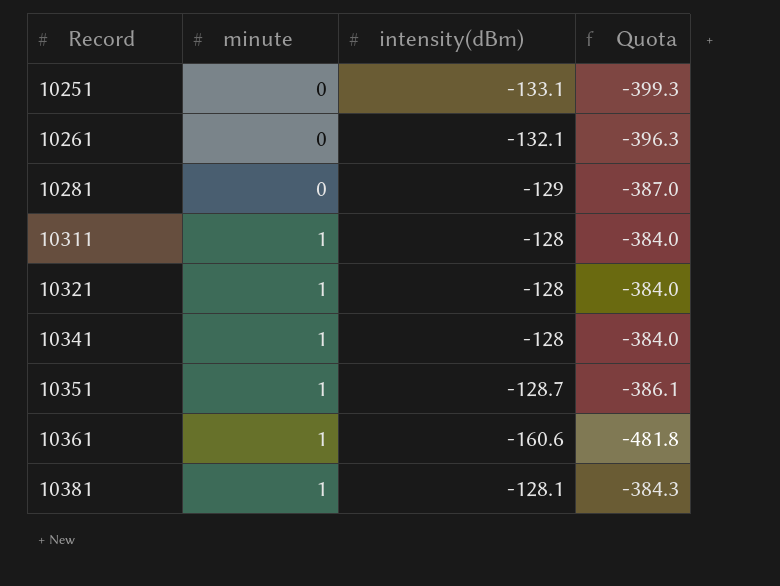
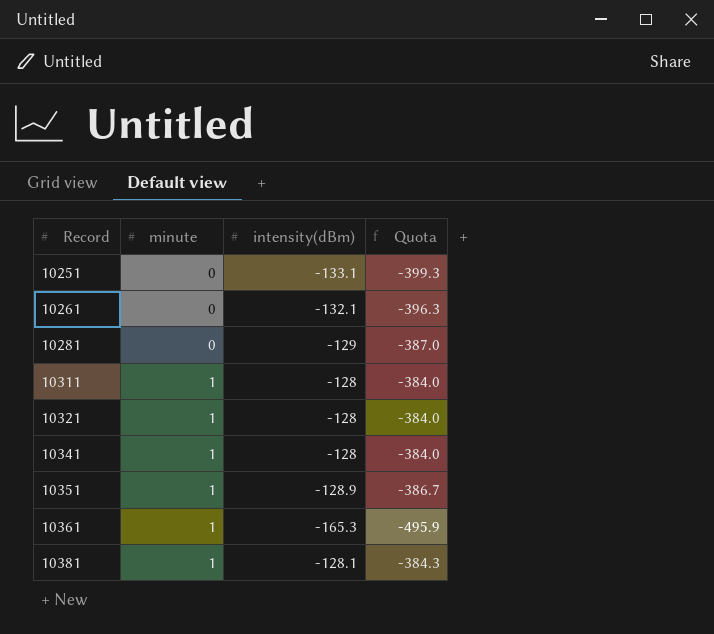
10351 | intensity(dBm): -128.7 -> -128.9
10351 | Quota: -386.1 -> -386.7
10361 | intensity(dBm): -160.6 -> -165.3
10361 | Quota: -481.8 -> -495.9

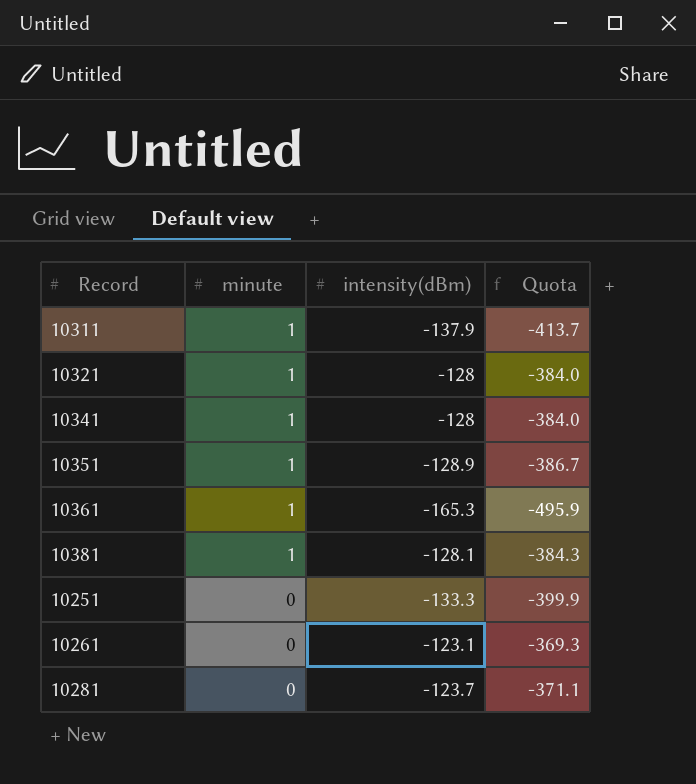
row order: Record ascending -> minute descending
10311 | intensity(dBm): -128 -> -137.9
10311 | Quota: -384.0 -> -413.7
10251 | intensity(dBm): -133.1 -> -133.3
10251 | Quota: -399.3 -> -399.9
10261 | intensity(dBm): -132.1 -> -123.1
10261 | Quota: -396.3 -> -369.3
10281 | intensity(dBm): -129 -> -123.7
10281 | Quota: -387.0 -> -371.1

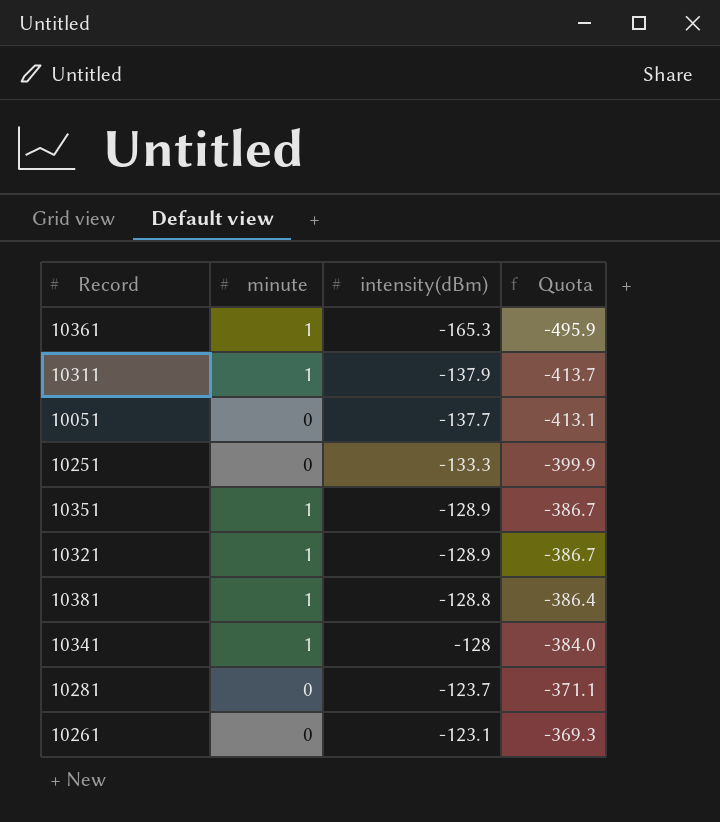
row order: minute descending -> intensity(dBm) ascending
row 10051: none -> 0 | -137.7 | -413.1
10321 | intensity(dBm): -128 -> -128.9
10321 | Quota: -384.0 -> -386.7
10381 | intensity(dBm): -128.1 -> -128.8
10381 | Quota: -384.3 -> -386.4

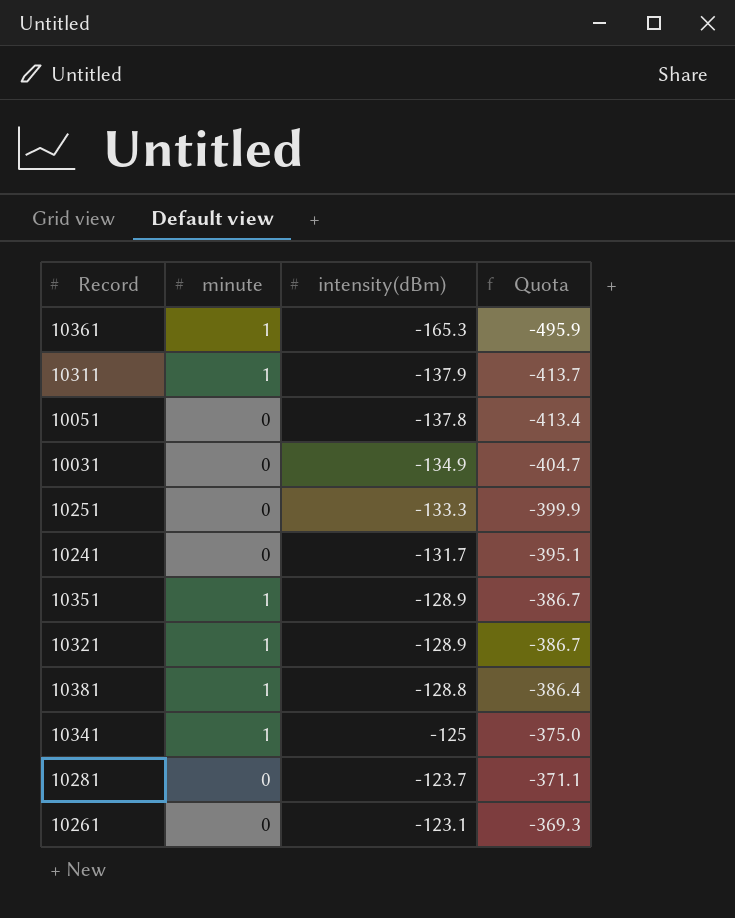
10051 | intensity(dBm): -137.7 -> -137.8
10051 | Quota: -413.1 -> -413.4
row 10031: none -> 0 | -134.9 | -404.7
row 10241: none -> 0 | -131.7 | -395.1
10341 | intensity(dBm): -128 -> -125
10341 | Quota: -384.0 -> -375.0

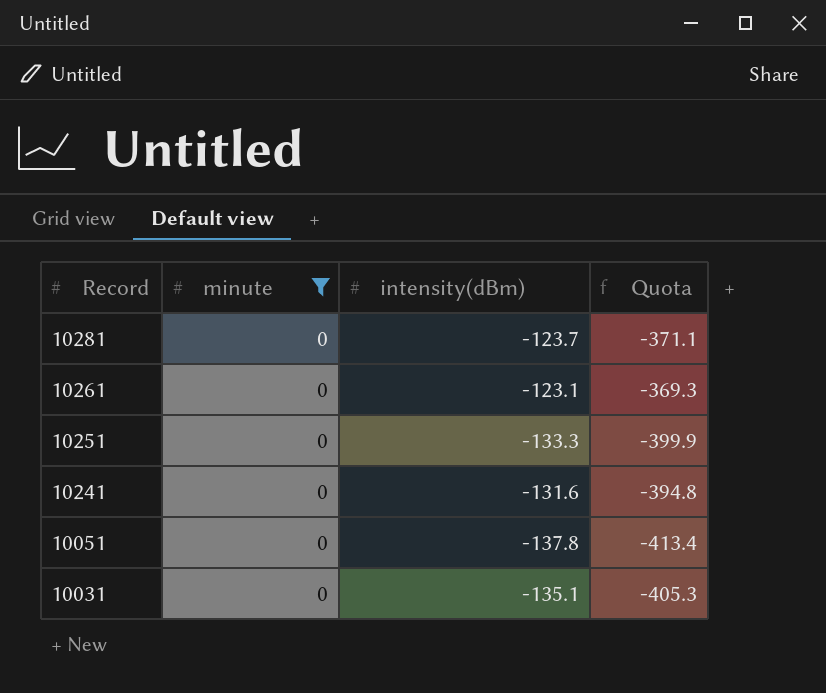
filter: none -> minute = 0
row order: intensity(dBm) ascending -> Record descending
10241 | intensity(dBm): -131.7 -> -131.6
10241 | Quota: -395.1 -> -394.8
10031 | intensity(dBm): -134.9 -> -135.1
10031 | Quota: -404.7 -> -405.3

